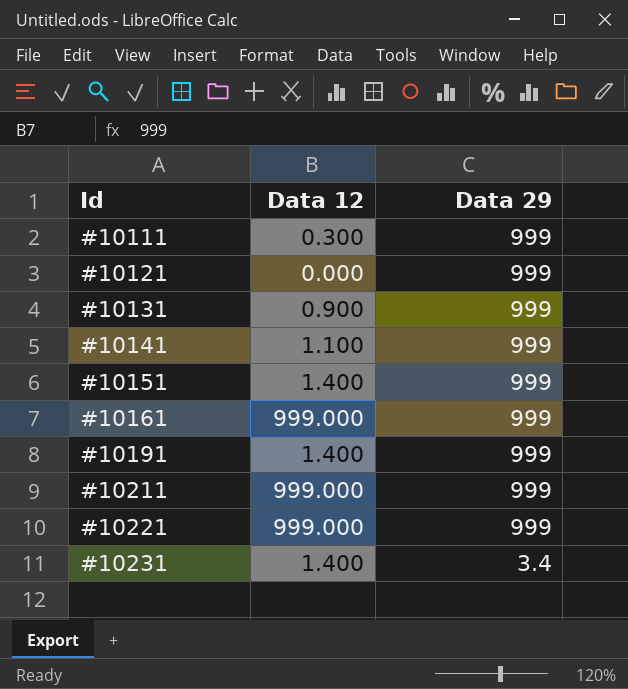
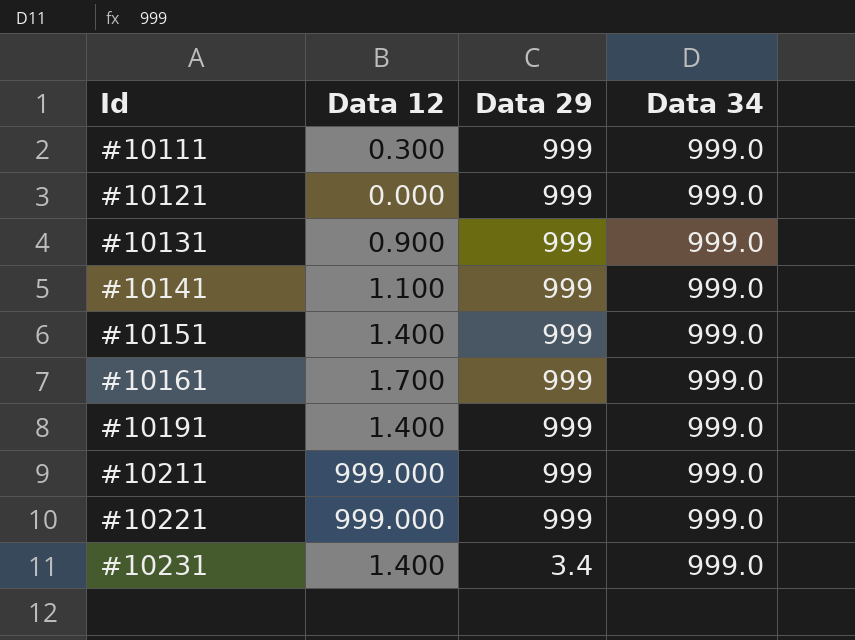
column Data 34 | position: none -> 4
#10161 | Data 12: 999.000 -> 1.700

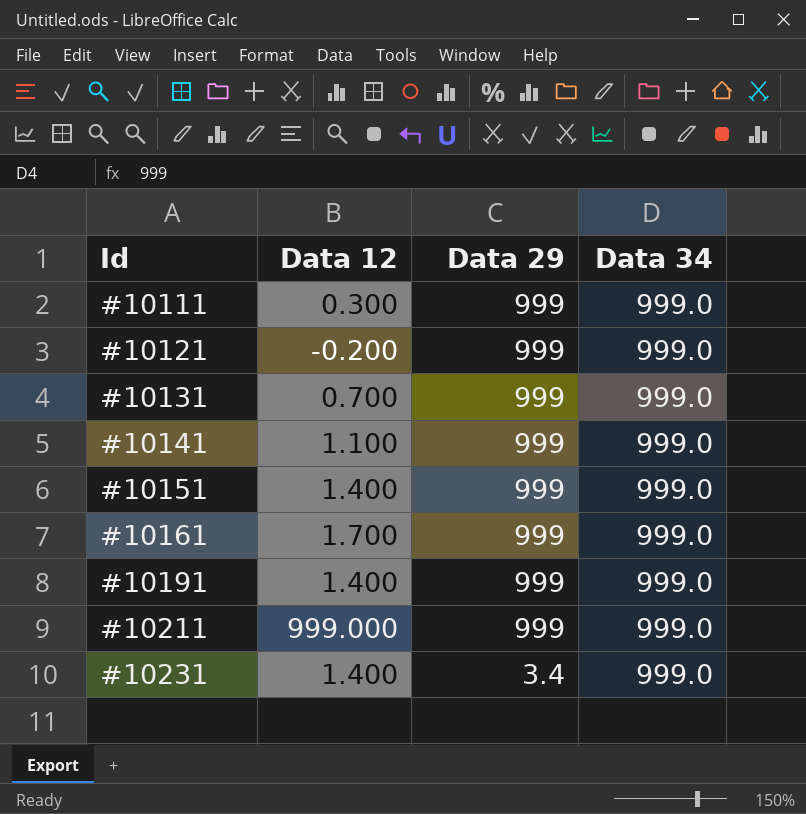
row #10221: 999.000 | 999 | 999.0 -> none
#10121 | Data 12: 0.000 -> -0.200
#10131 | Data 12: 0.900 -> 0.700

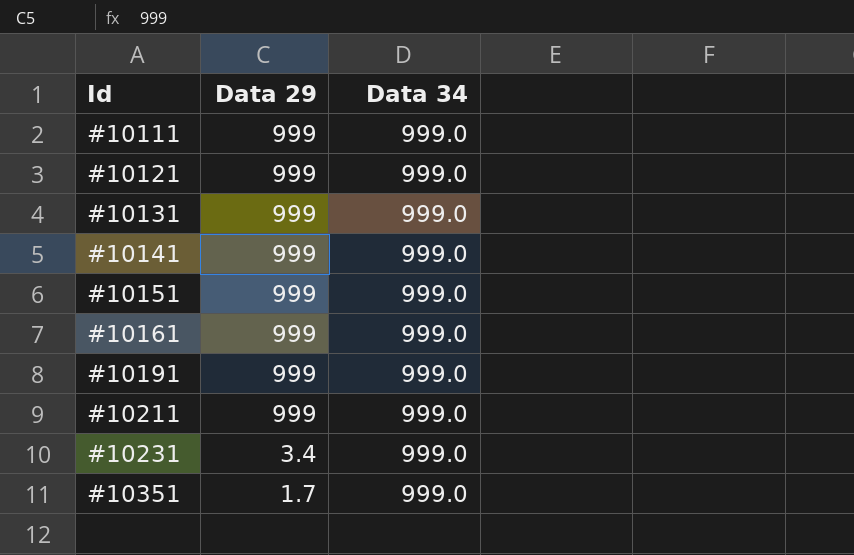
column Data 12 | position: 2 -> none
row #10351: none -> 1.7 | 999.0

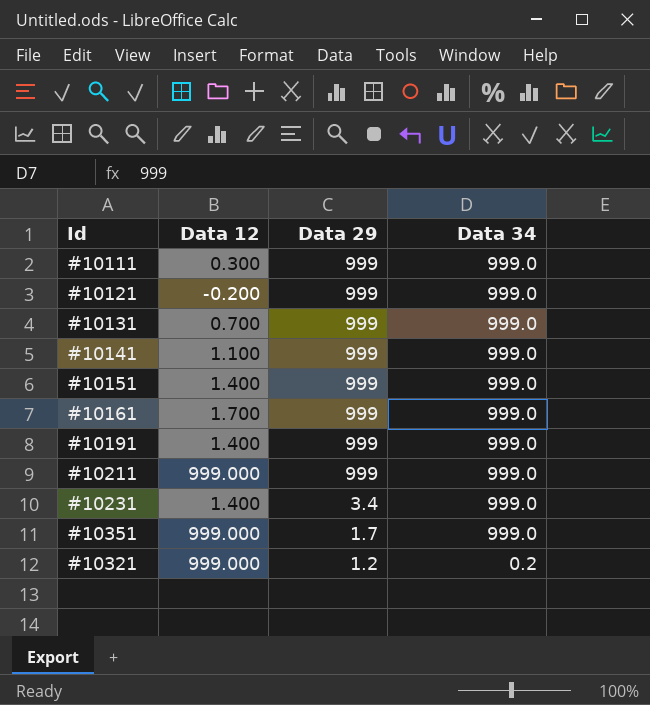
column Data 12 | position: none -> 2
row #10321: none -> 999.000 | 1.2 | 0.2

